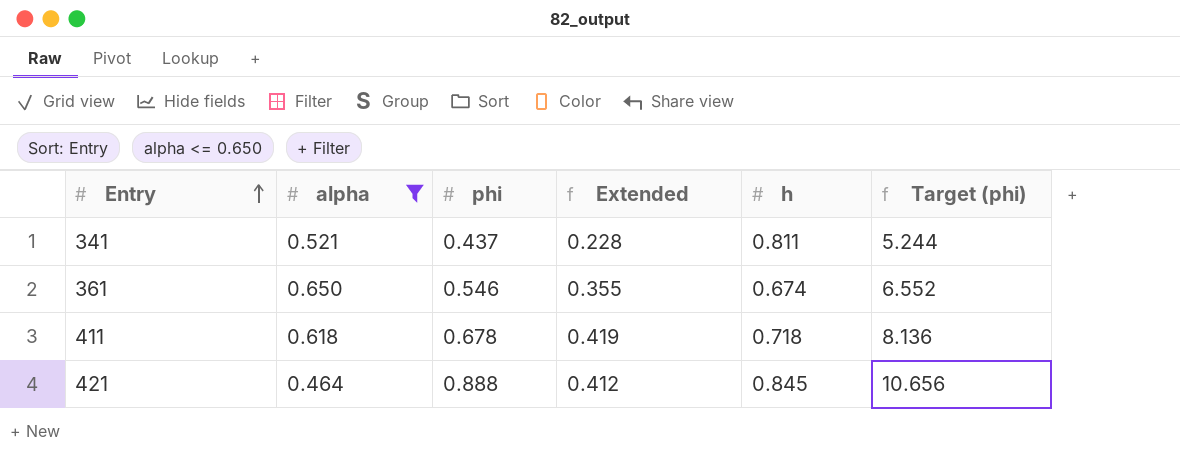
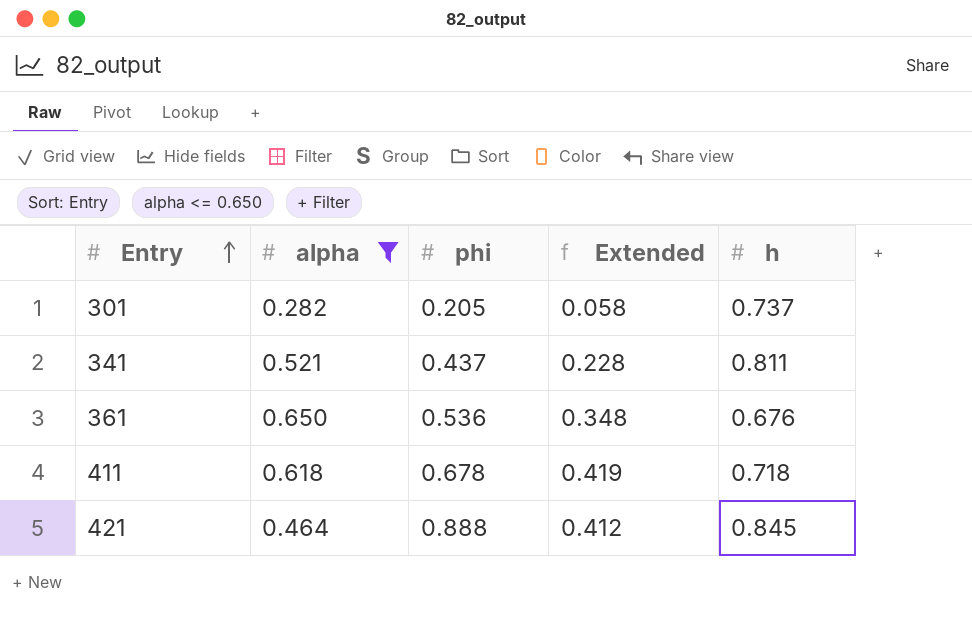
column Target (phi) | formula: [phi] * 12 -> none
row 301: none -> 0.282 | 0.205 | 0.058 | 0.737
361 | phi: 0.546 -> 0.536
361 | Extended: 0.355 -> 0.348
361 | h: 0.674 -> 0.676

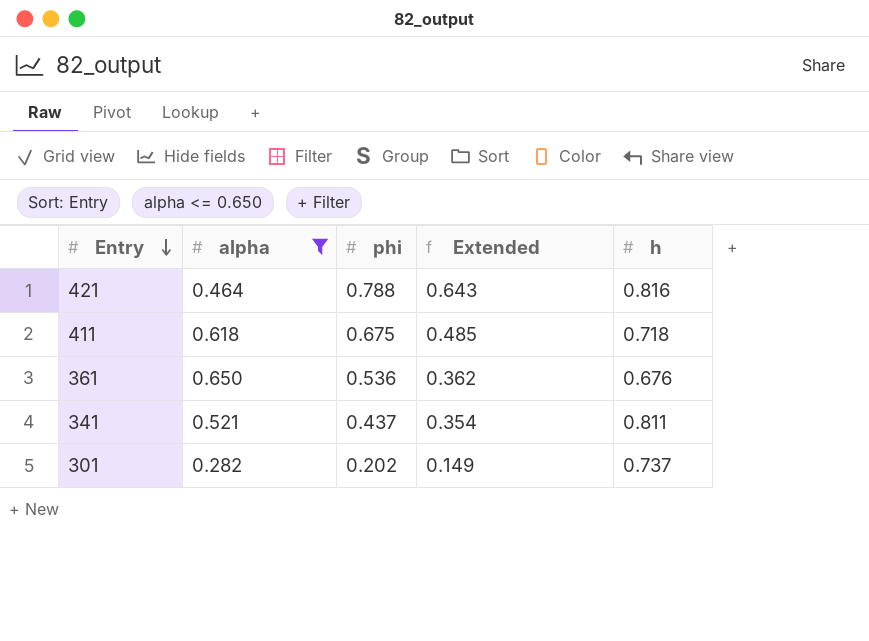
row order: Entry ascending -> Entry descending
column Extended | formula: [alpha] * [phi] -> [phi] * [h]
421 | phi: 0.888 -> 0.788
421 | h: 0.845 -> 0.816
411 | phi: 0.678 -> 0.675
301 | phi: 0.205 -> 0.202

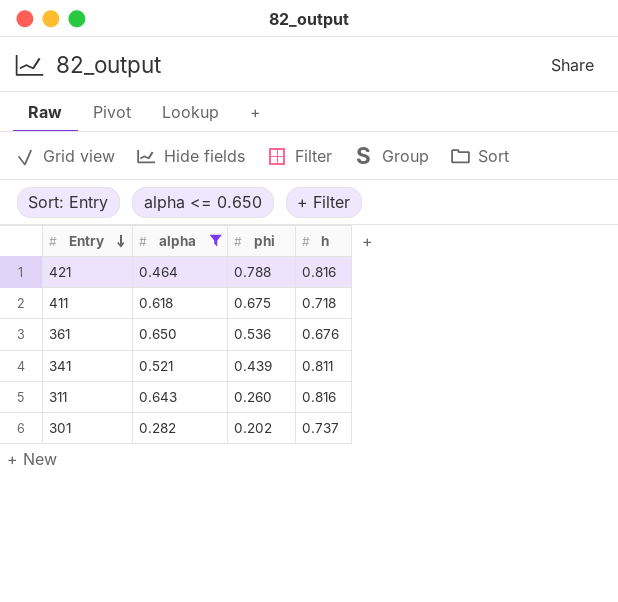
column Extended | formula: [phi] * [h] -> none
341 | phi: 0.437 -> 0.439
row 311: none -> 0.643 | 0.260 | 0.816

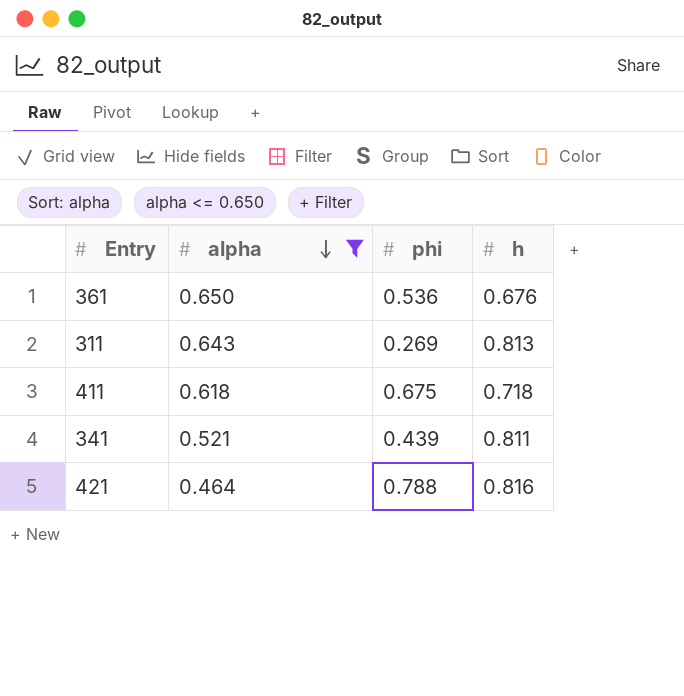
row order: Entry descending -> alpha descending
row 301: 0.282 | 0.202 | 0.737 -> none
311 | phi: 0.260 -> 0.269
311 | h: 0.816 -> 0.813

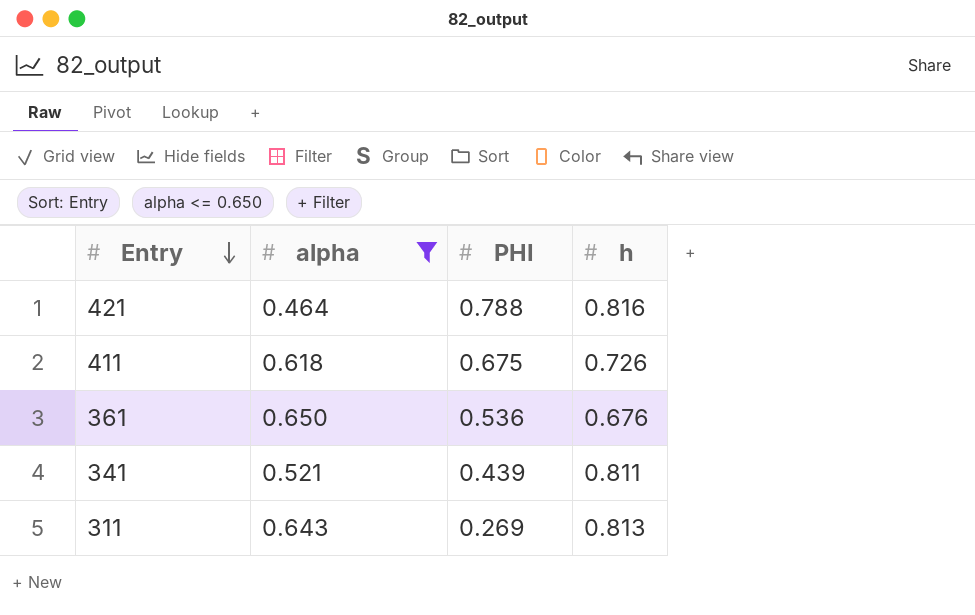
row order: alpha descending -> Entry descending
column name: phi -> PHI
411 | h: 0.718 -> 0.726

